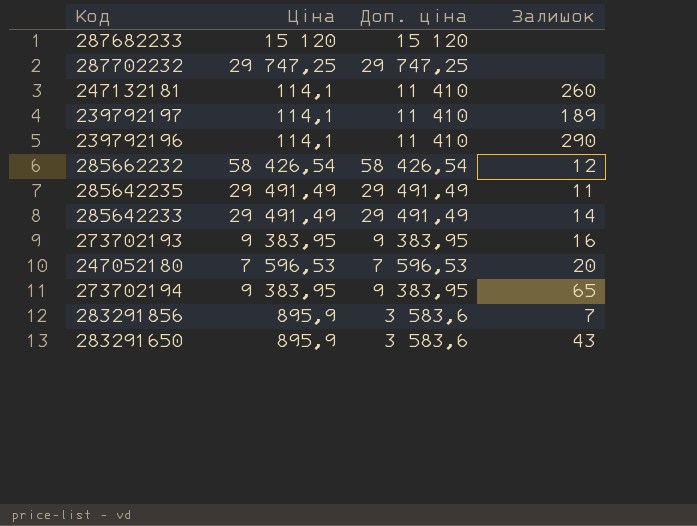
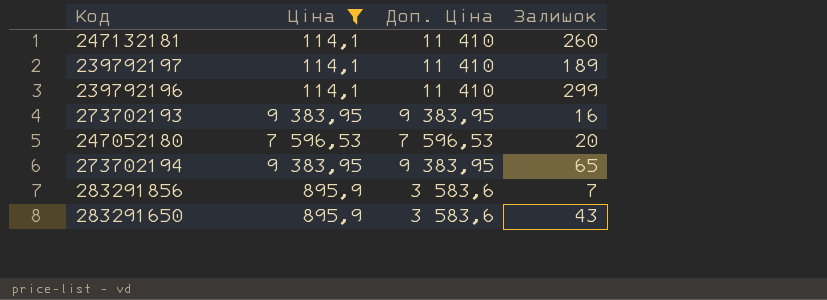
filter: none -> Ціна <= 9 383,95
column name: Доп. ціна -> Доп. Ціна
239792196 | Залишок: 290 -> 299

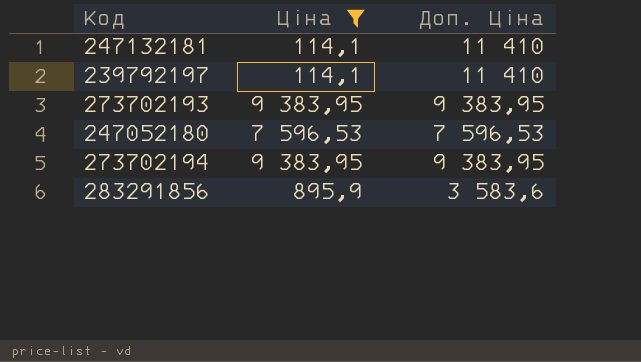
column Залишок | position: 4 -> none
row 239792196: 114,1 | 11 410 | 299 -> none
row 283291650: 895,9 | 3 583,6 | 43 -> none

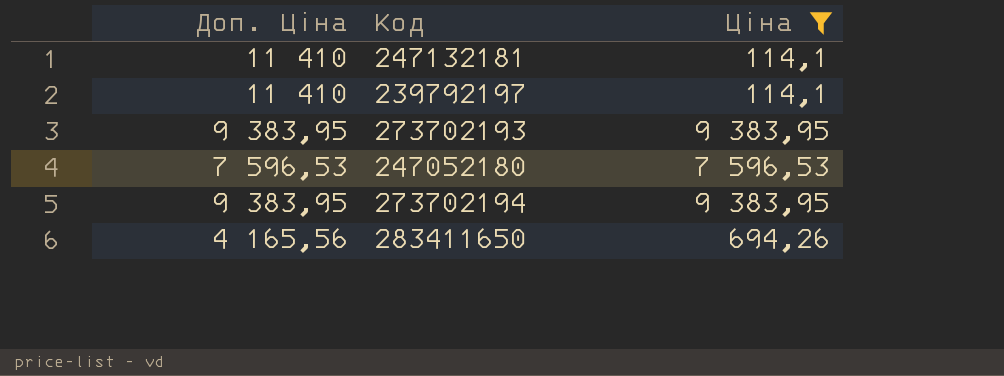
column Доп. Ціна | position: 3 -> 1
row 283291856: 895,9 | 3 583,6 -> none
row 283411650: none -> 4 165,56 | 694,26

